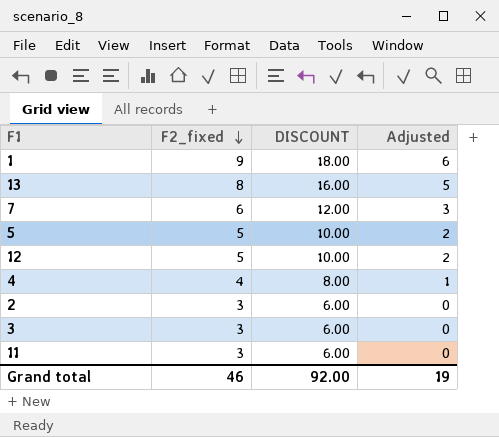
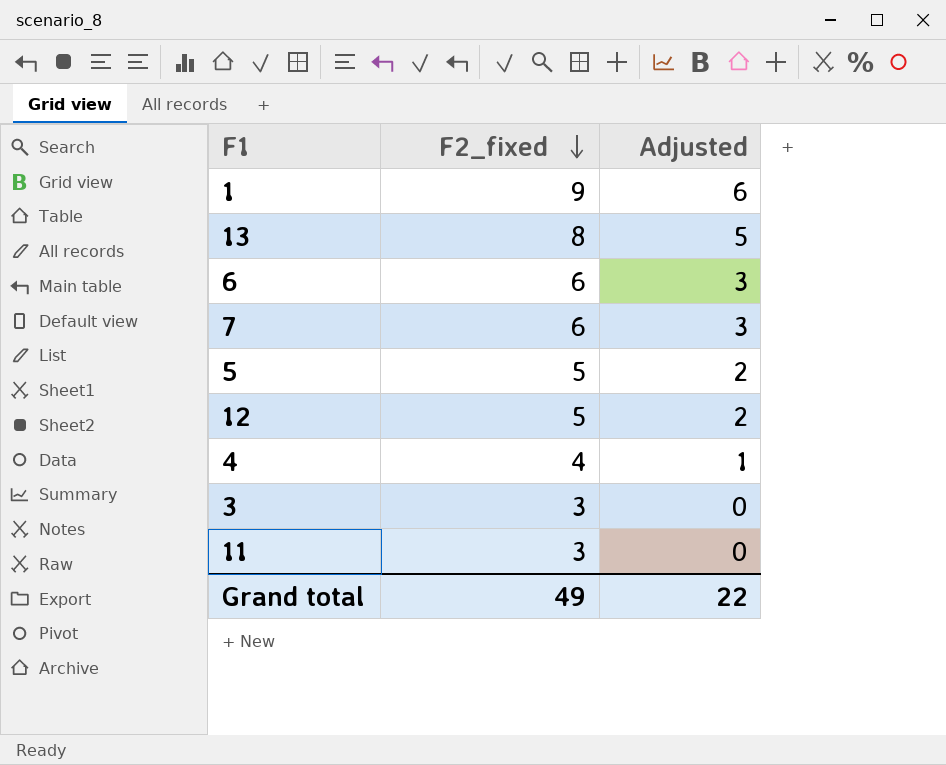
column DISCOUNT | formula: [F2_fixed] * 2 -> none
row 2: 3 | 6.00 | 0 -> none
row 6: none -> 6 | 3
Grand total | F2_fixed: 46 -> 49
Grand total | Adjusted: 19 -> 22

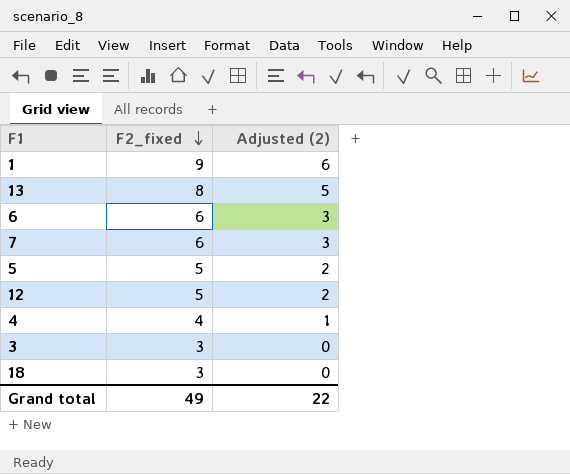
column name: Adjusted -> Adjusted (2)
row 11: 3 | 0 -> none
row 18: none -> 3 | 0

